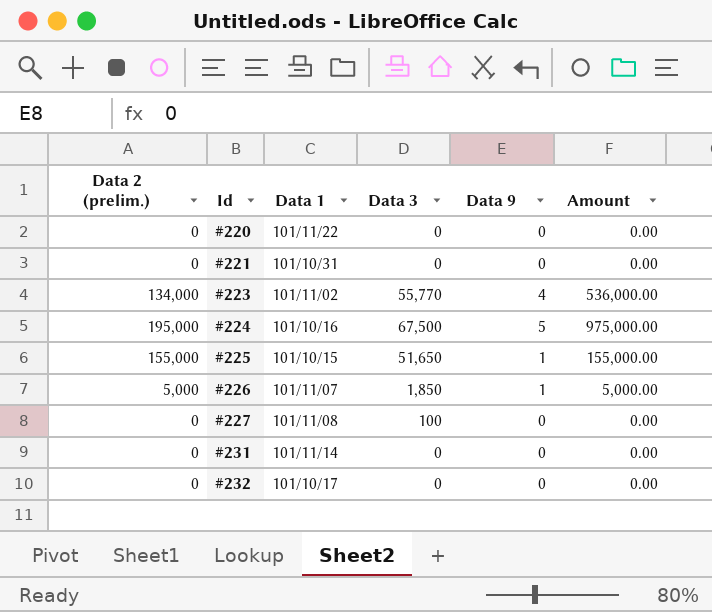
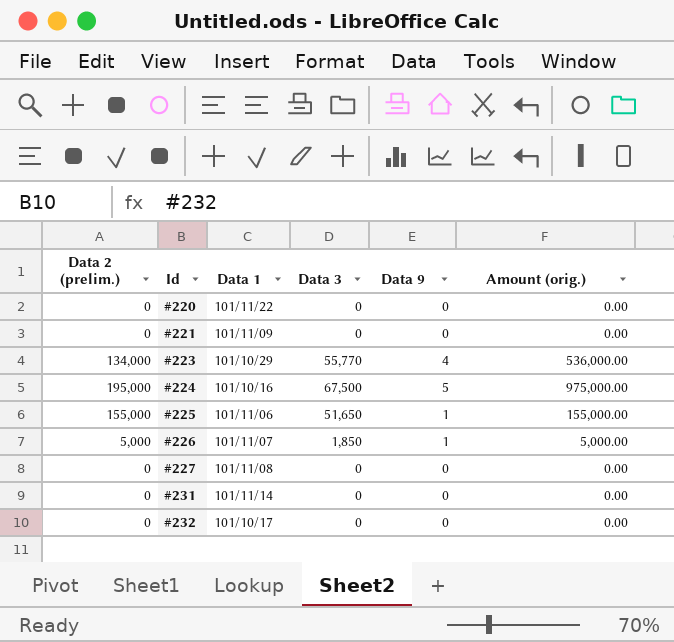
column name: Amount -> Amount (orig.)
#221 | Data 1: 101/10/31 -> 101/11/09
#223 | Data 1: 101/11/02 -> 101/10/29
#225 | Data 1: 101/10/15 -> 101/11/06
#227 | Data 3: 100 -> 0

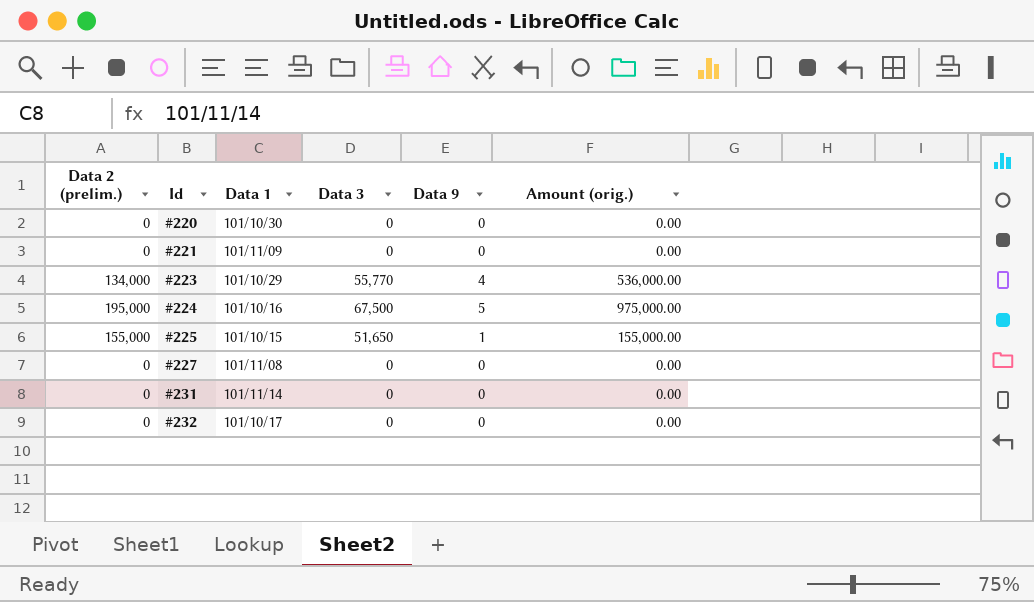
row #226: 5,000 | 101/11/07 | 1,850 | 1 | 5,000.00 -> none
#220 | Data 1: 101/11/22 -> 101/10/30
#225 | Data 1: 101/11/06 -> 101/10/15

